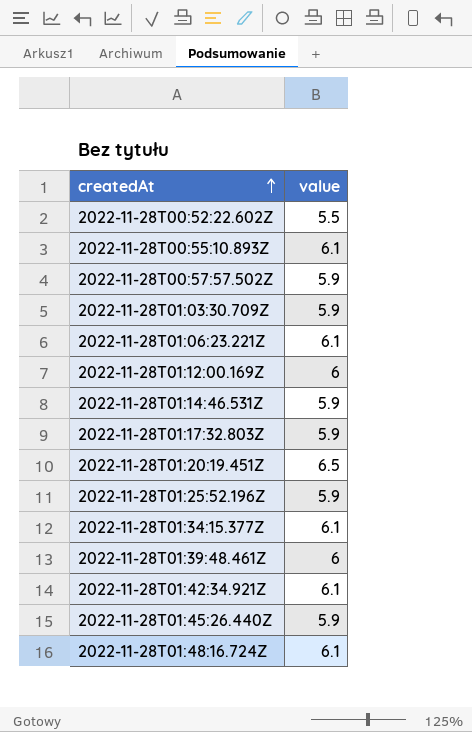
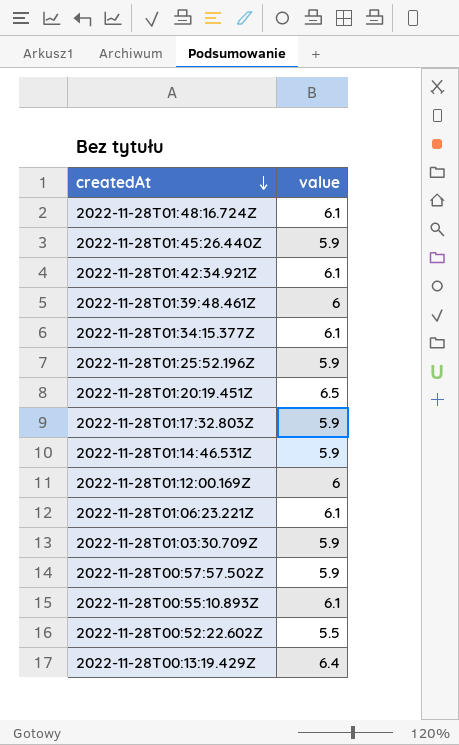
row order: createdAt ascending -> createdAt descending
row 2022-11-28T00:13:19.429Z: none -> 6.4

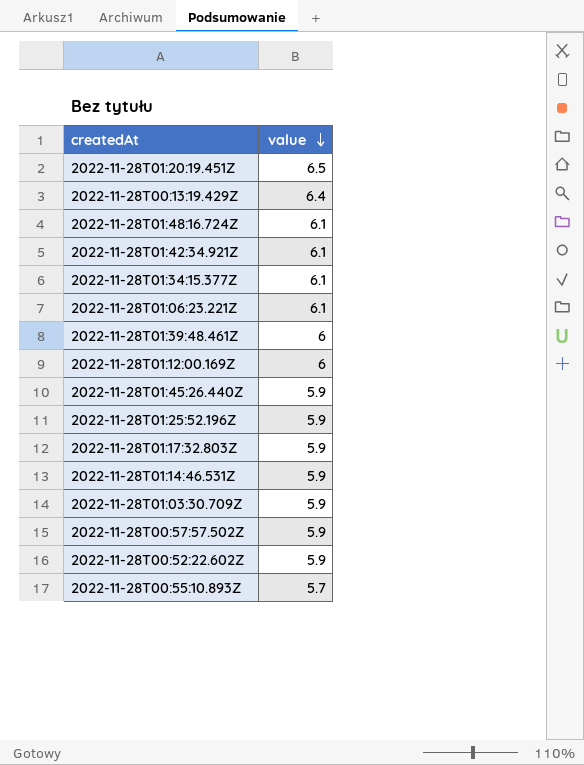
row order: createdAt descending -> value descending
2022-11-28T00:52:22.602Z | value: 5.5 -> 5.9
2022-11-28T00:55:10.893Z | value: 6.1 -> 5.7

